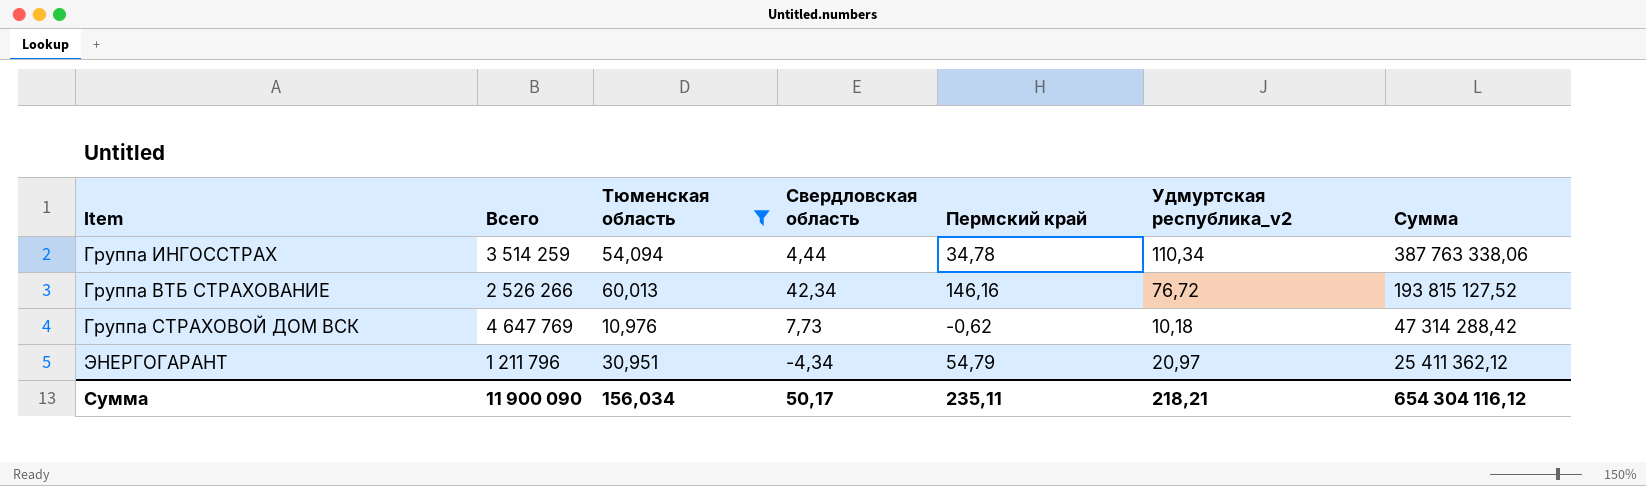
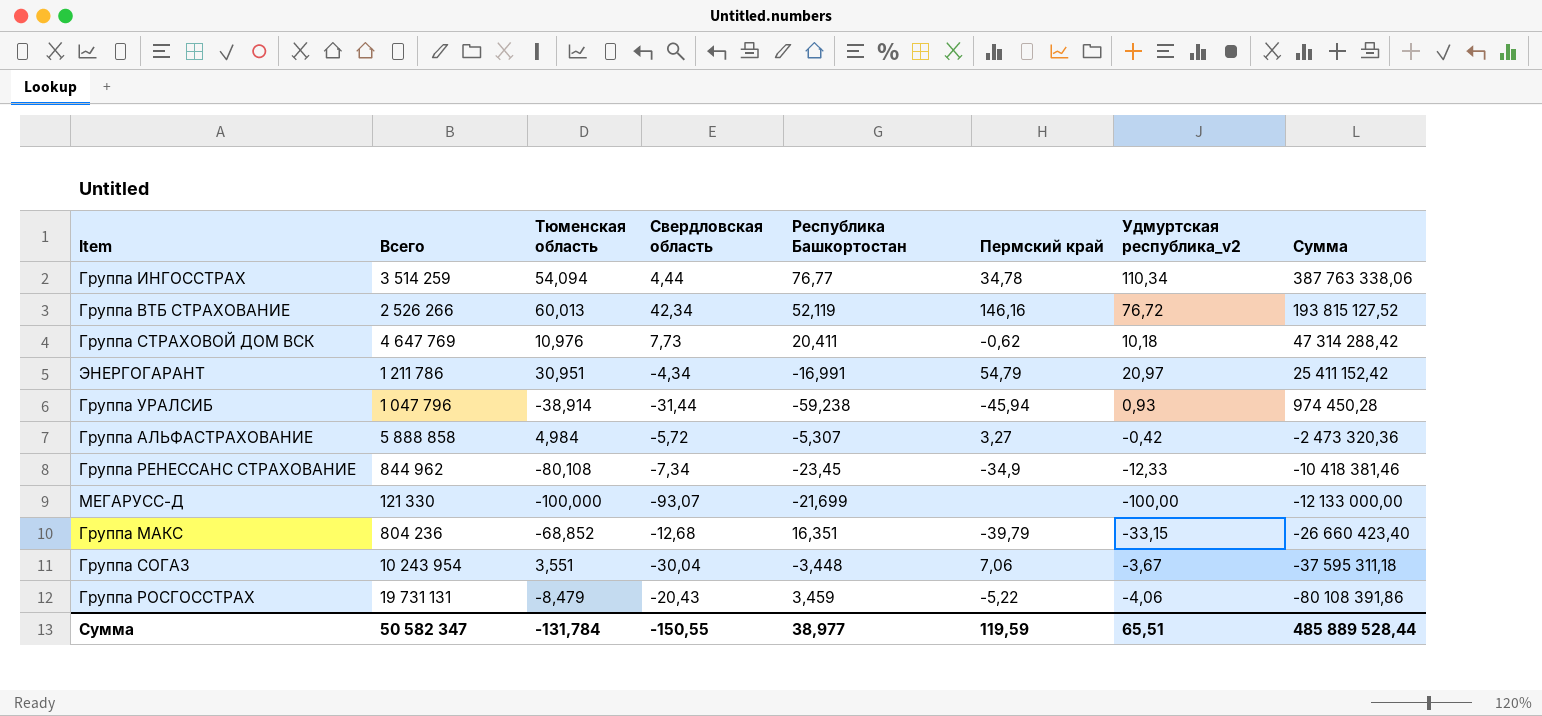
filter: Тюменская область >= 10,976 -> none
column Республика Башкортостан | position: none -> 5
ЭНЕРГОГАРАНТ | Всего: 1 211 796 -> 1 211 786
ЭНЕРГОГАРАНТ | Сумма: 25 411 362,12 -> 25 411 152,42
Сумма | Всего: 11 900 090 -> 50 582 347
Сумма | Тюменская область: 156,034 -> -131,784
Сумма | Свердловская область: 50,17 -> -150,55
Сумма | Пермский край: 235,11 -> 119,59
Сумма | Удмуртская республика_v2: 218,21 -> 65,51
Сумма | Сумма: 654 304 116,12 -> 485 889 528,44

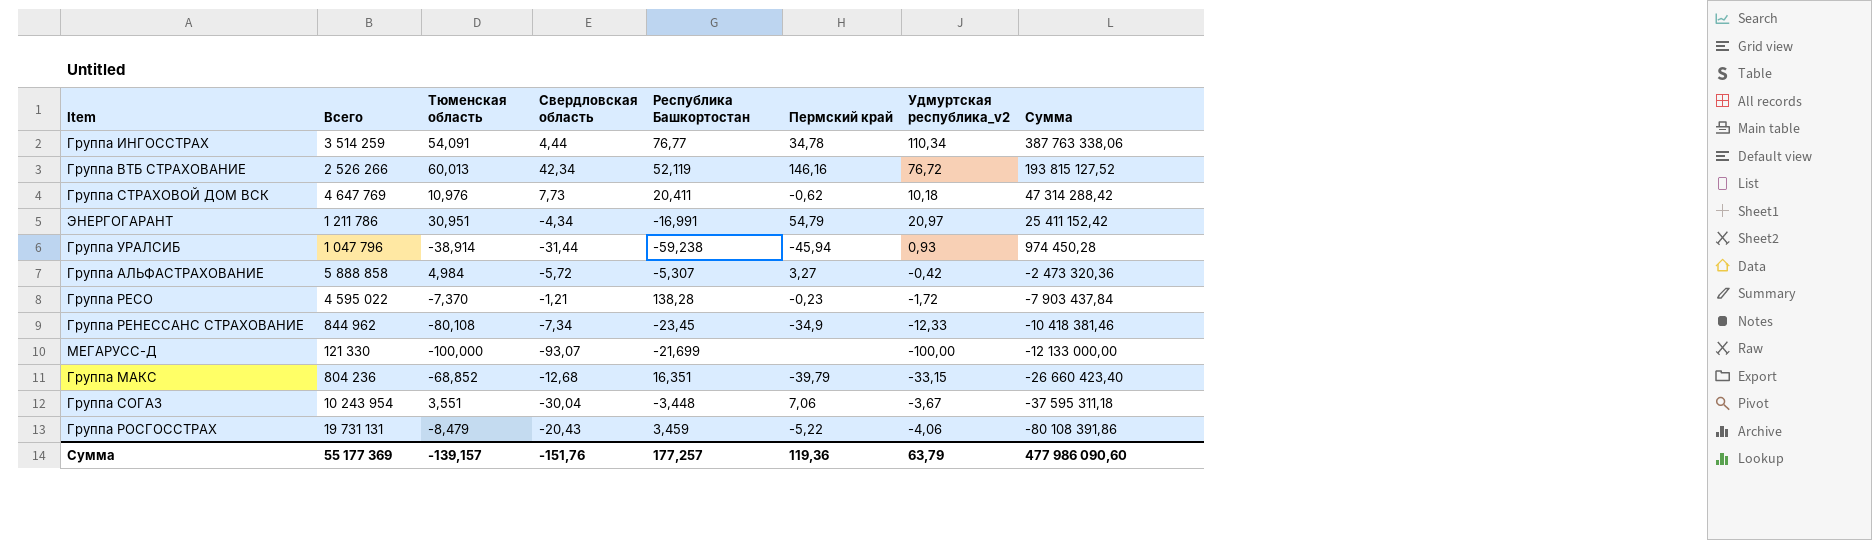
Группа ИНГОССТРАХ | Тюменская область: 54,094 -> 54,091
row Группа РЕСО: none -> 4 595 022 | -7,370 | -1,21 | 138,28 | -0,23 | -1,72 | -7 903 437,84
Сумма | Всего: 50 582 347 -> 55 177 369
Сумма | Тюменская область: -131,784 -> -139,157
Сумма | Свердловская область: -150,55 -> -151,76
Сумма | Республика Башкортостан: 38,977 -> 177,257
Сумма | Пермский край: 119,59 -> 119,36
Сумма | Удмуртская республика_v2: 65,51 -> 63,79
Сумма | Сумма: 485 889 528,44 -> 477 986 090,60

